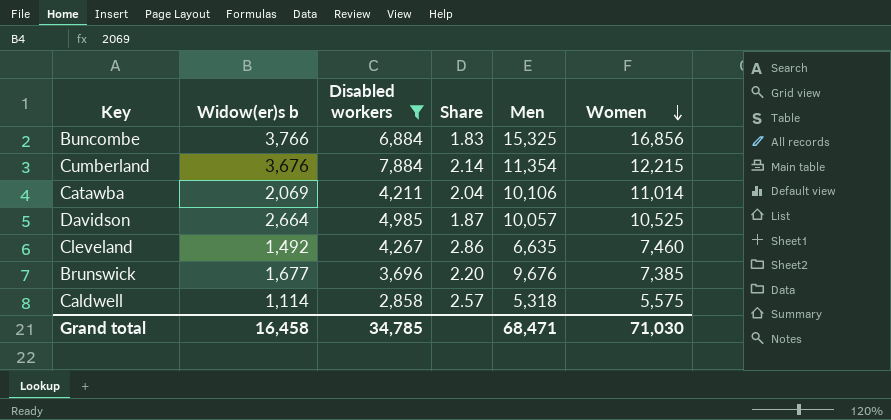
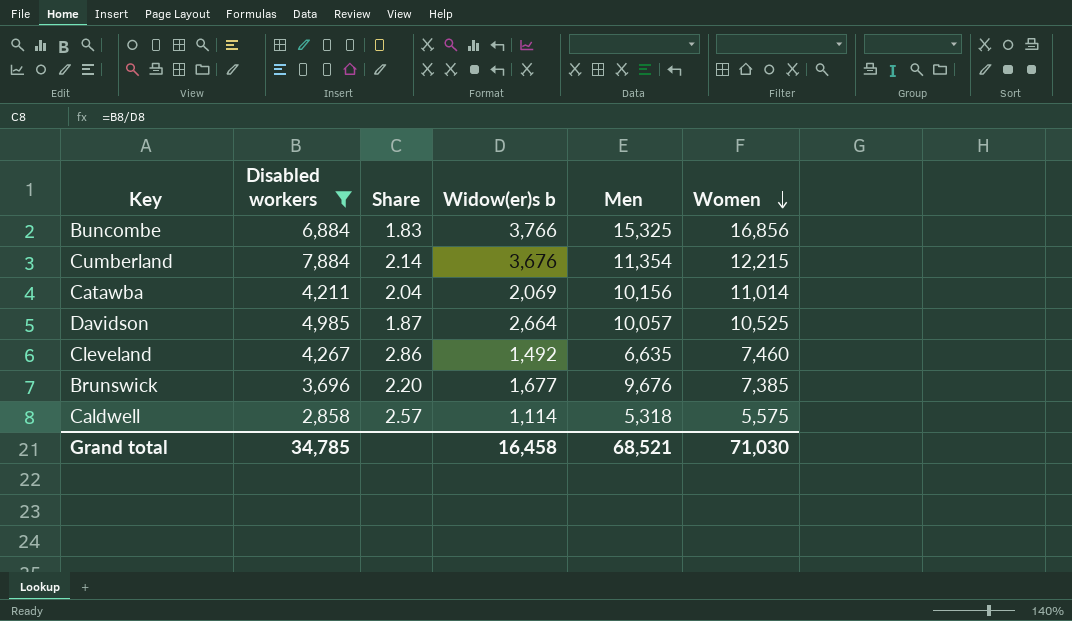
column Widow(er)s b | position: 2 -> 4
Catawba | Men: 10,106 -> 10,156
Grand total | Men: 68,471 -> 68,521

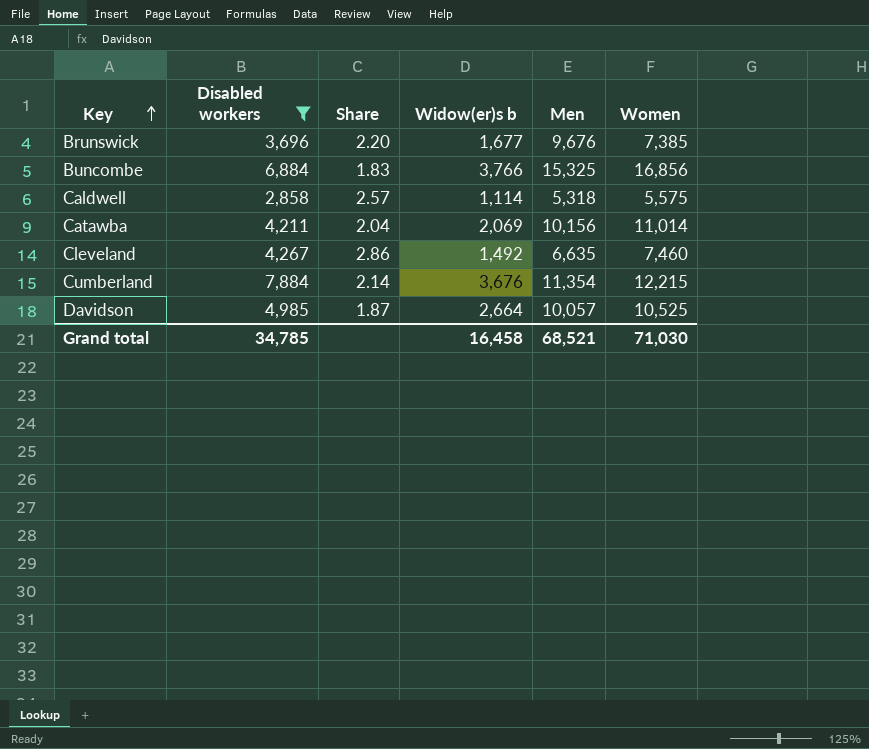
row order: Women descending -> Key ascending

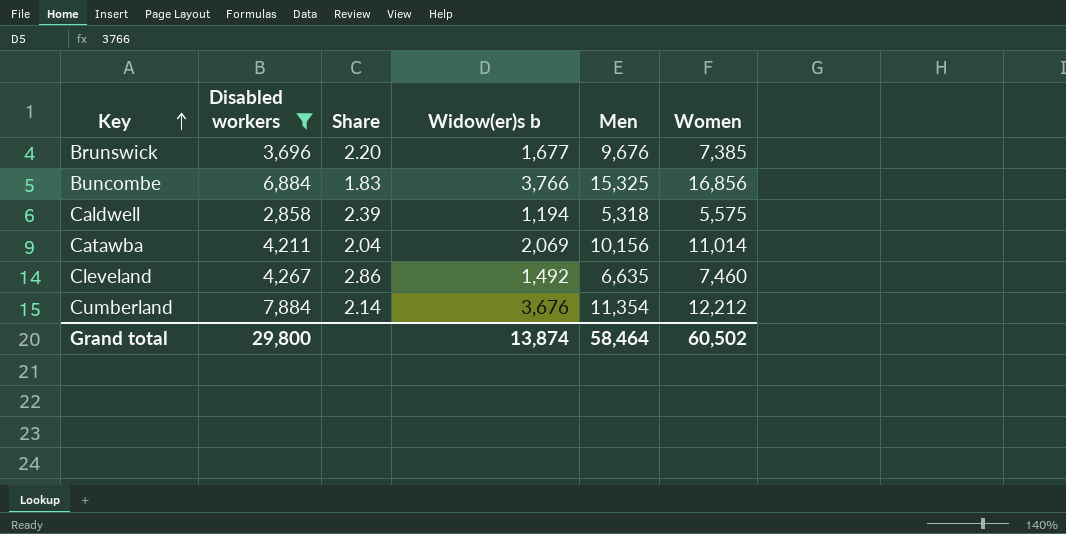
row Davidson: 4,985 | 1.87 | 2,664 | 10,057 | 10,525 -> none
Caldwell | Share: 2.57 -> 2.39
Caldwell | Widow(er)s b: 1,114 -> 1,194
Cumberland | Women: 12,215 -> 12,212
Grand total | Disabled workers: 34,785 -> 29,800
Grand total | Widow(er)s b: 16,458 -> 13,874
Grand total | Men: 68,521 -> 58,464
Grand total | Women: 71,030 -> 60,502

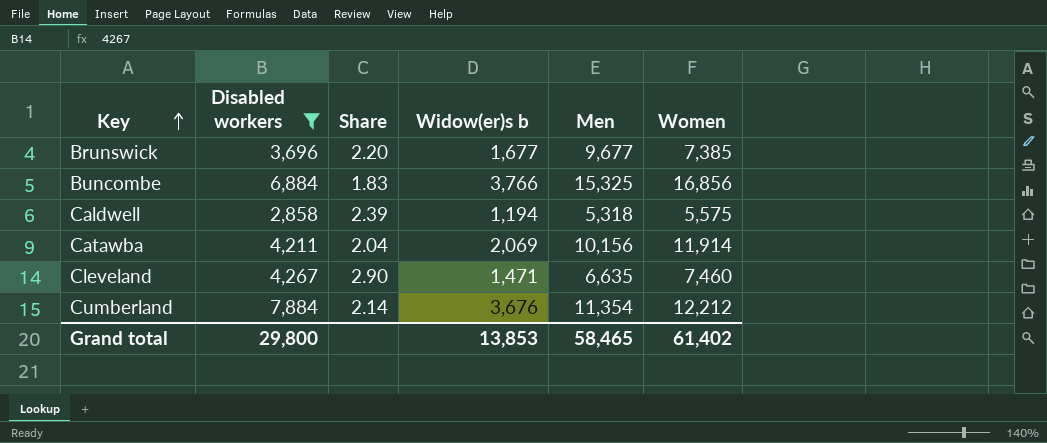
Brunswick | Men: 9,676 -> 9,677
Catawba | Women: 11,014 -> 11,914
Cleveland | Share: 2.86 -> 2.90
Cleveland | Widow(er)s b: 1,492 -> 1,471
Grand total | Widow(er)s b: 13,874 -> 13,853
Grand total | Men: 58,464 -> 58,465
Grand total | Women: 60,502 -> 61,402

